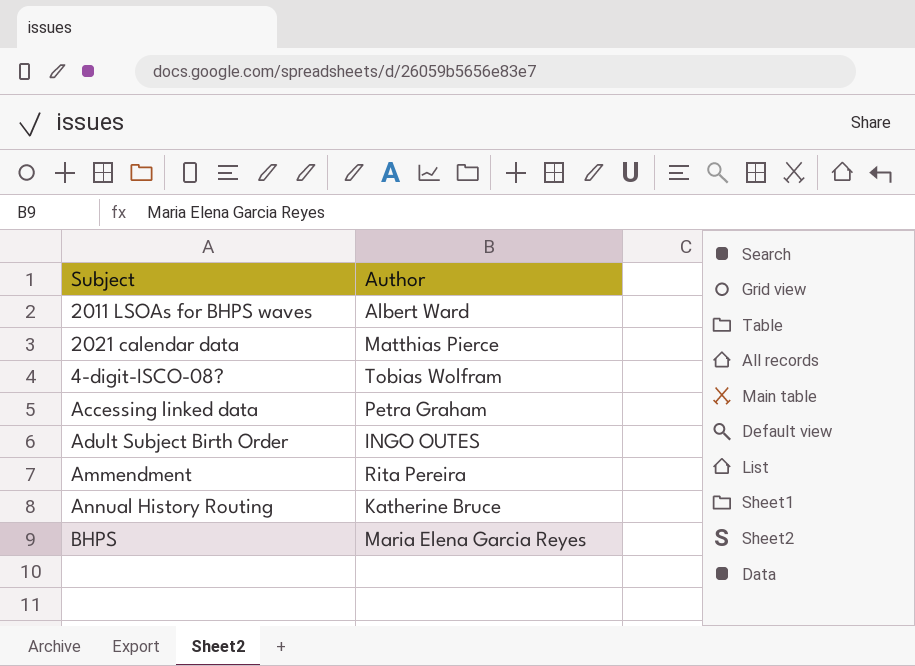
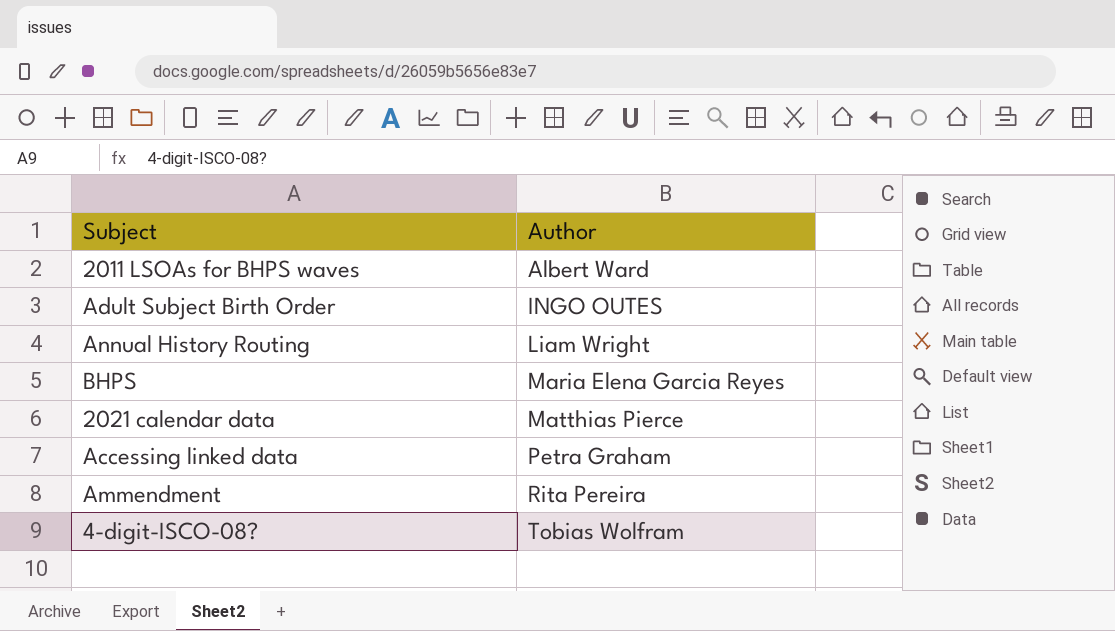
row order: none -> Author ascending
Annual History Routing | Author: Katherine Bruce -> Liam Wright

